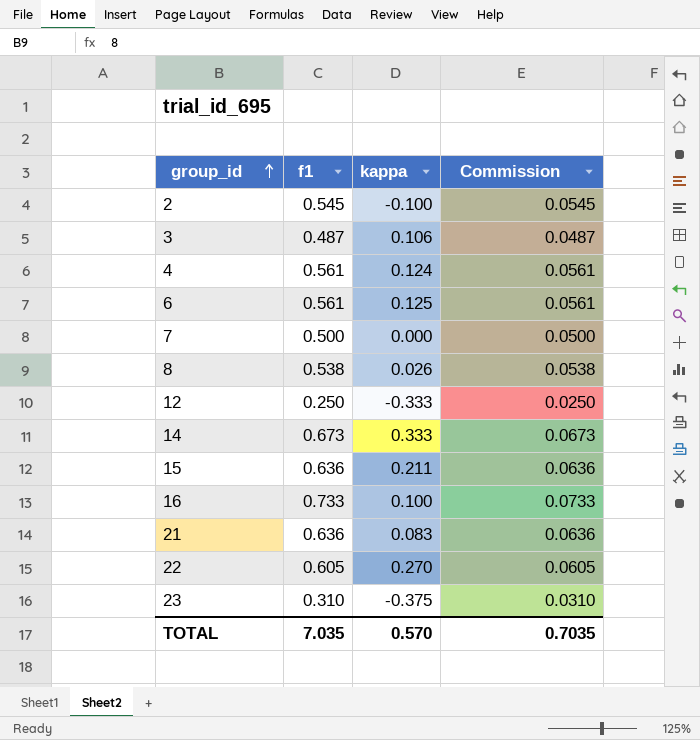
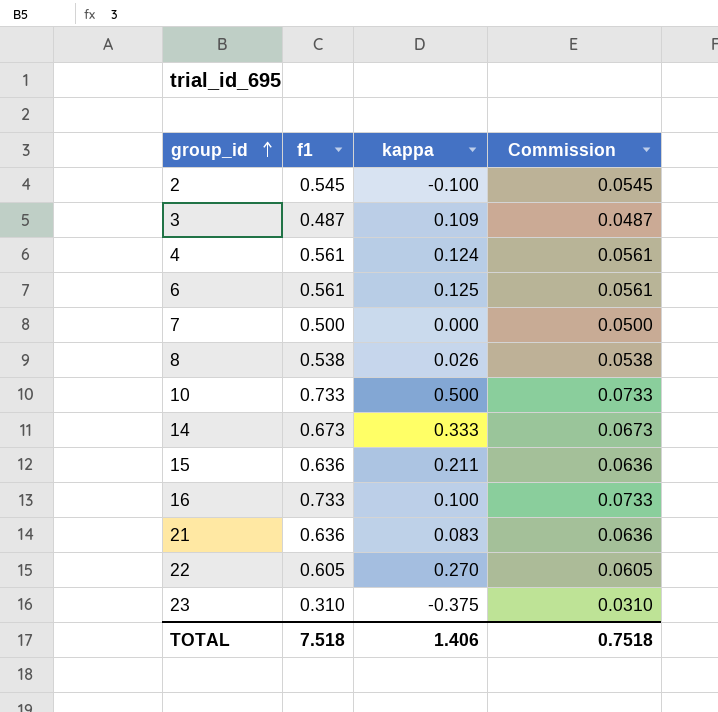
row 12: 0.250 | -0.333 | 0.0250 -> none
3 | kappa: 0.106 -> 0.109
row 10: none -> 0.733 | 0.500 | 0.0733
TOTAL | f1: 7.035 -> 7.518
TOTAL | kappa: 0.570 -> 1.406
TOTAL | Commission: 0.7035 -> 0.7518

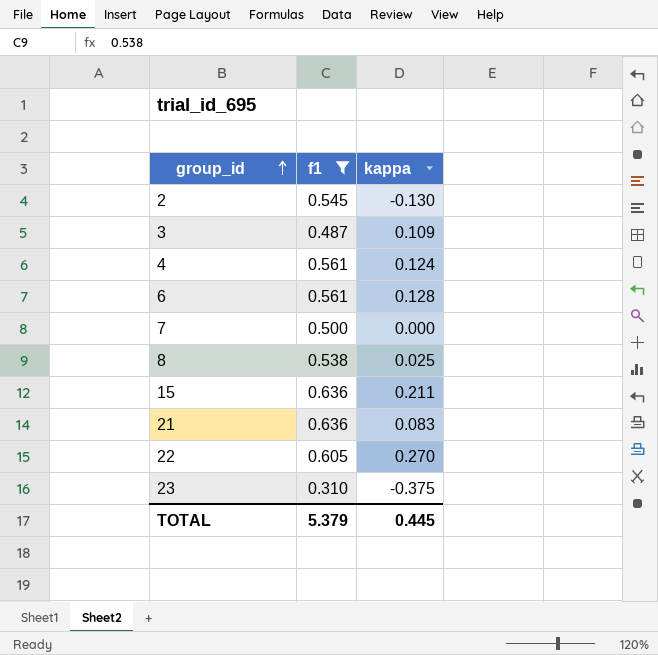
filter: none -> f1 <= 0.636
column Commission | formula: [f1] * 0.1 -> none
2 | kappa: -0.100 -> -0.130
6 | kappa: 0.125 -> 0.128
8 | kappa: 0.026 -> 0.025
TOTAL | f1: 7.518 -> 5.379
TOTAL | kappa: 1.406 -> 0.445

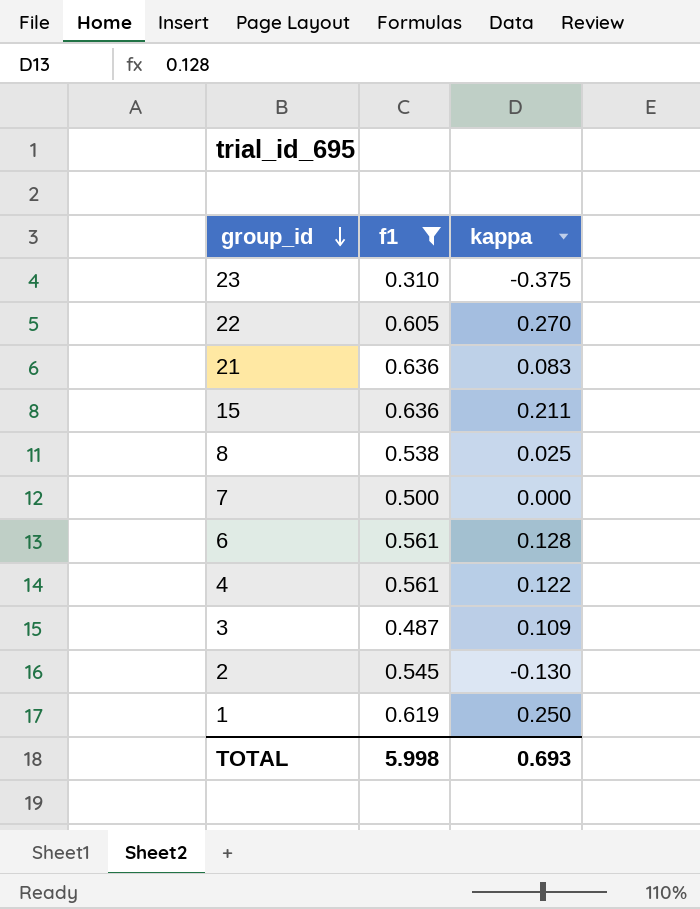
row order: group_id ascending -> group_id descending
4 | kappa: 0.124 -> 0.122
row 1: none -> 0.619 | 0.250
TOTAL | f1: 5.379 -> 5.998
TOTAL | kappa: 0.445 -> 0.693

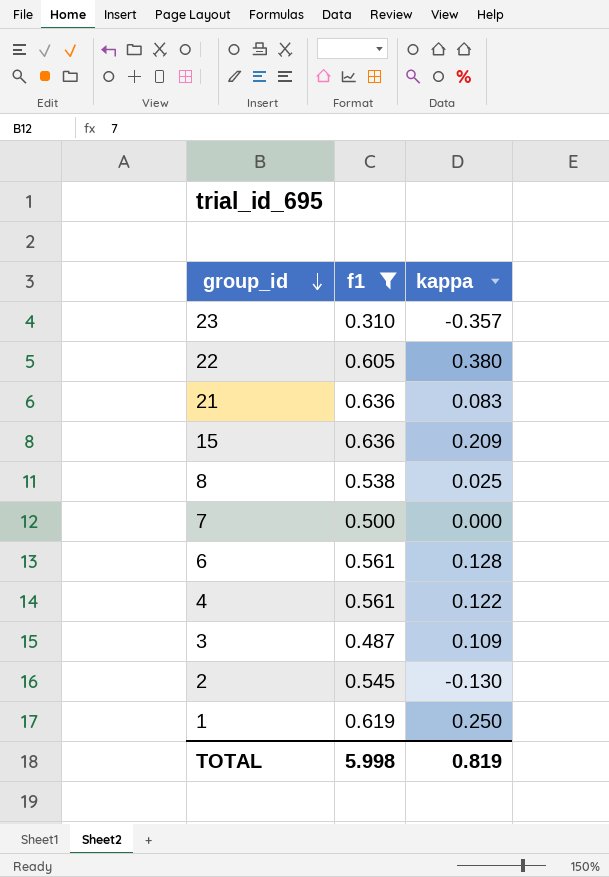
23 | kappa: -0.375 -> -0.357
22 | kappa: 0.270 -> 0.380
15 | kappa: 0.211 -> 0.209
TOTAL | kappa: 0.693 -> 0.819

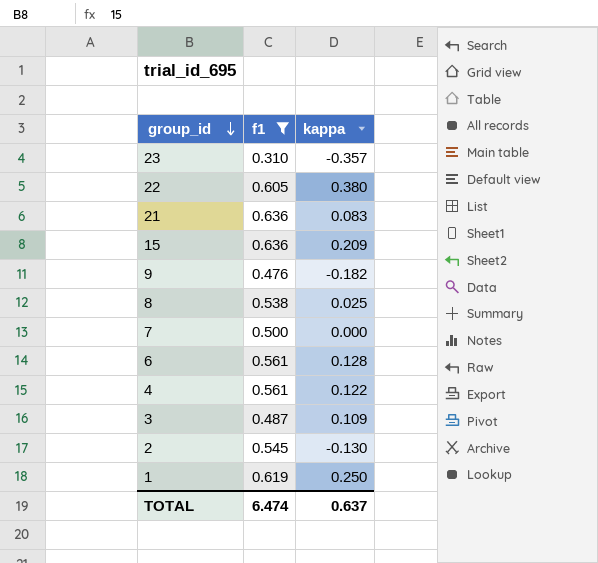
row 9: none -> 0.476 | -0.182
TOTAL | f1: 5.998 -> 6.474
TOTAL | kappa: 0.819 -> 0.637

